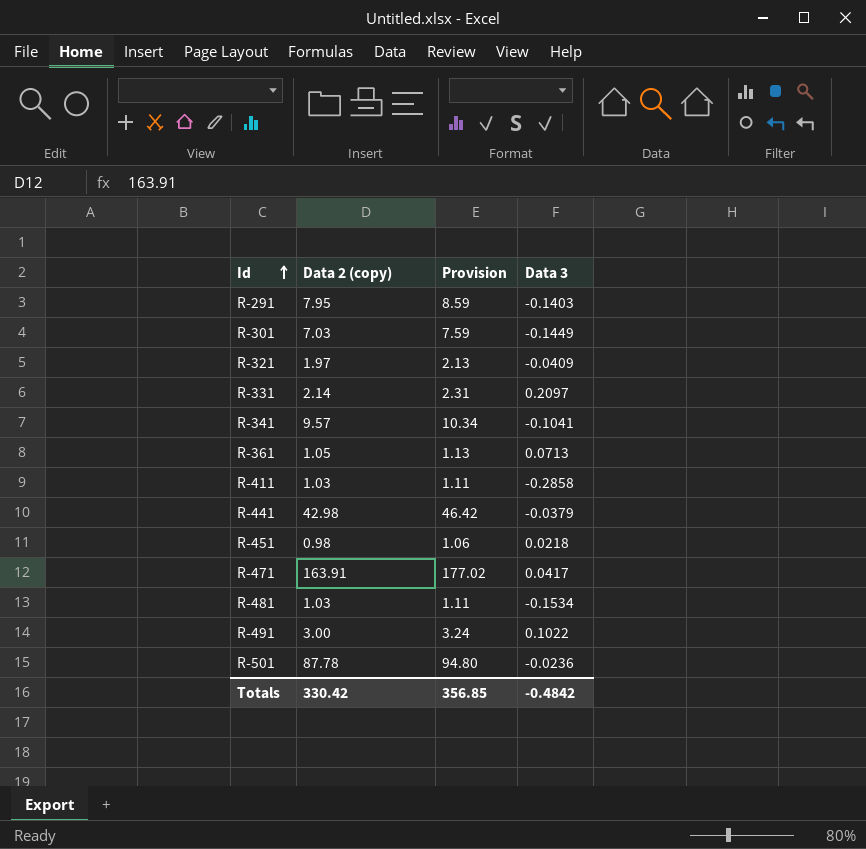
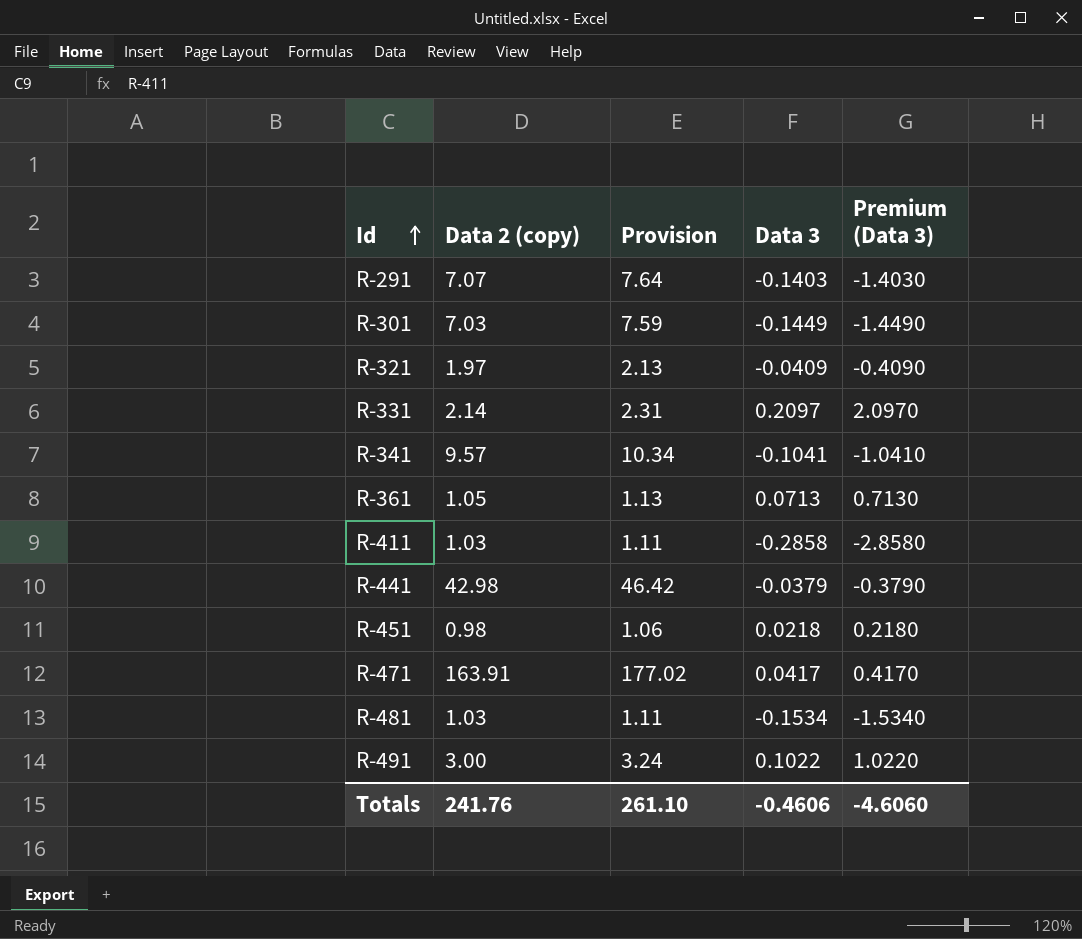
column Premium (Data 3) | formula: none -> [Data 3] * 10
row R-501: 87.78 | 94.80 | -0.0236 -> none
R-291 | Data 2 (copy): 7.95 -> 7.07
R-291 | Provision: 8.59 -> 7.64
Totals | Data 2 (copy): 330.42 -> 241.76
Totals | Provision: 356.85 -> 261.10
Totals | Data 3: -0.4842 -> -0.4606

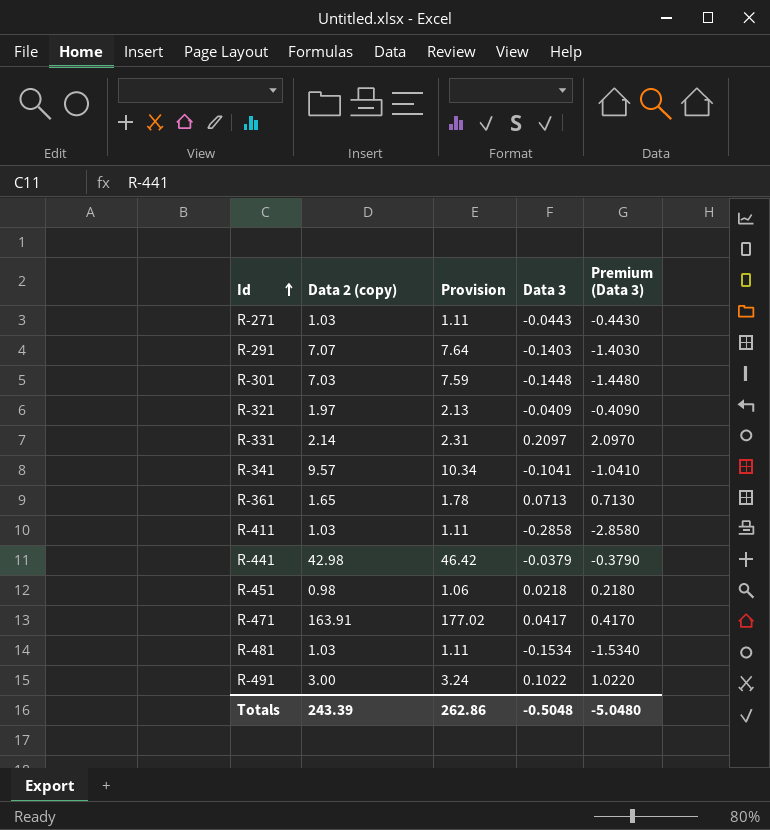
row R-271: none -> 1.03 | 1.11 | -0.0443 | -0.4430
R-301 | Data 3: -0.1449 -> -0.1448
R-301 | Premium (Data 3): -1.4490 -> -1.4480
R-361 | Data 2 (copy): 1.05 -> 1.65
R-361 | Provision: 1.13 -> 1.78
Totals | Data 2 (copy): 241.76 -> 243.39
Totals | Provision: 261.10 -> 262.86
Totals | Data 3: -0.4606 -> -0.5048
Totals | Premium (Data 3): -4.6060 -> -5.0480

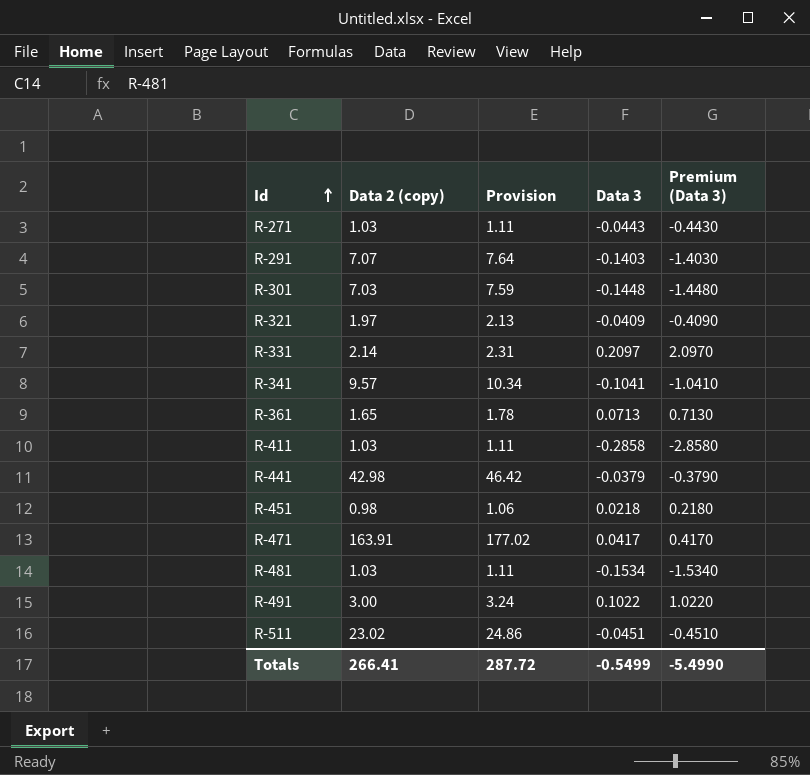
row R-511: none -> 23.02 | 24.86 | -0.0451 | -0.4510
Totals | Data 2 (copy): 243.39 -> 266.41
Totals | Provision: 262.86 -> 287.72
Totals | Data 3: -0.5048 -> -0.5499
Totals | Premium (Data 3): -5.0480 -> -5.4990

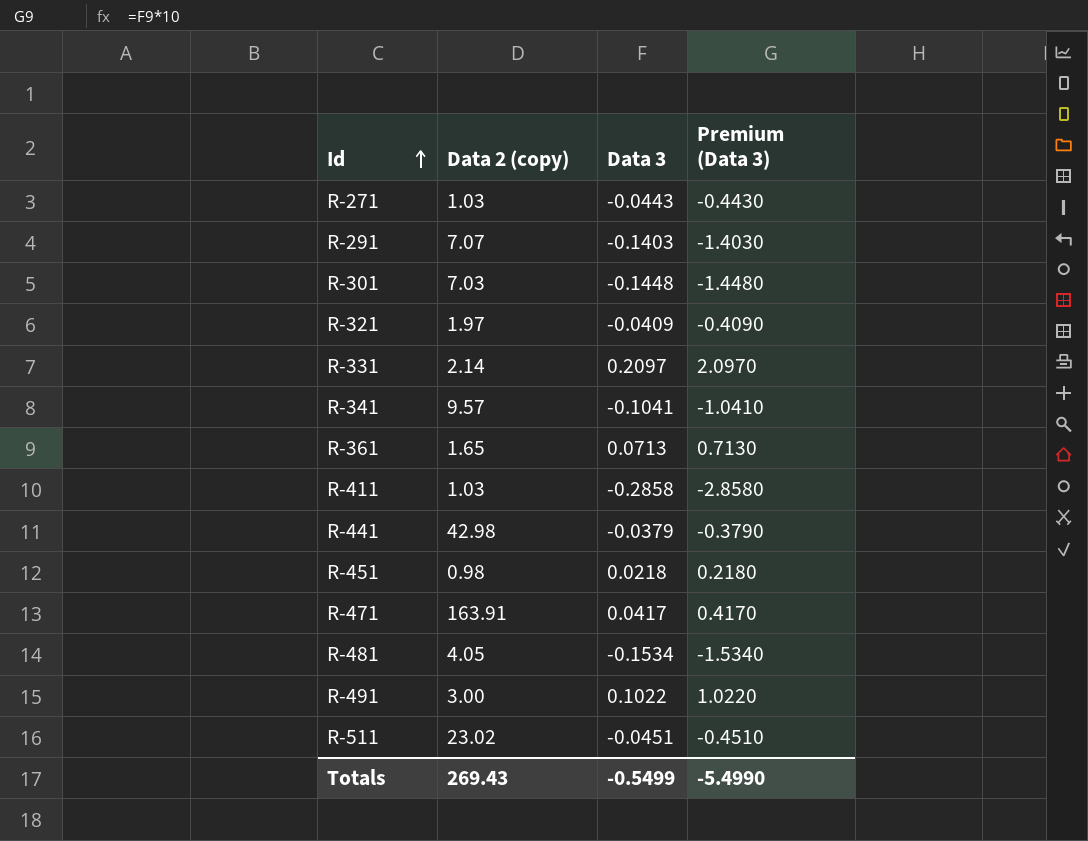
column Provision | formula: [Data 2 (copy)] * 1.08 -> none
R-481 | Data 2 (copy): 1.03 -> 4.05
Totals | Data 2 (copy): 266.41 -> 269.43

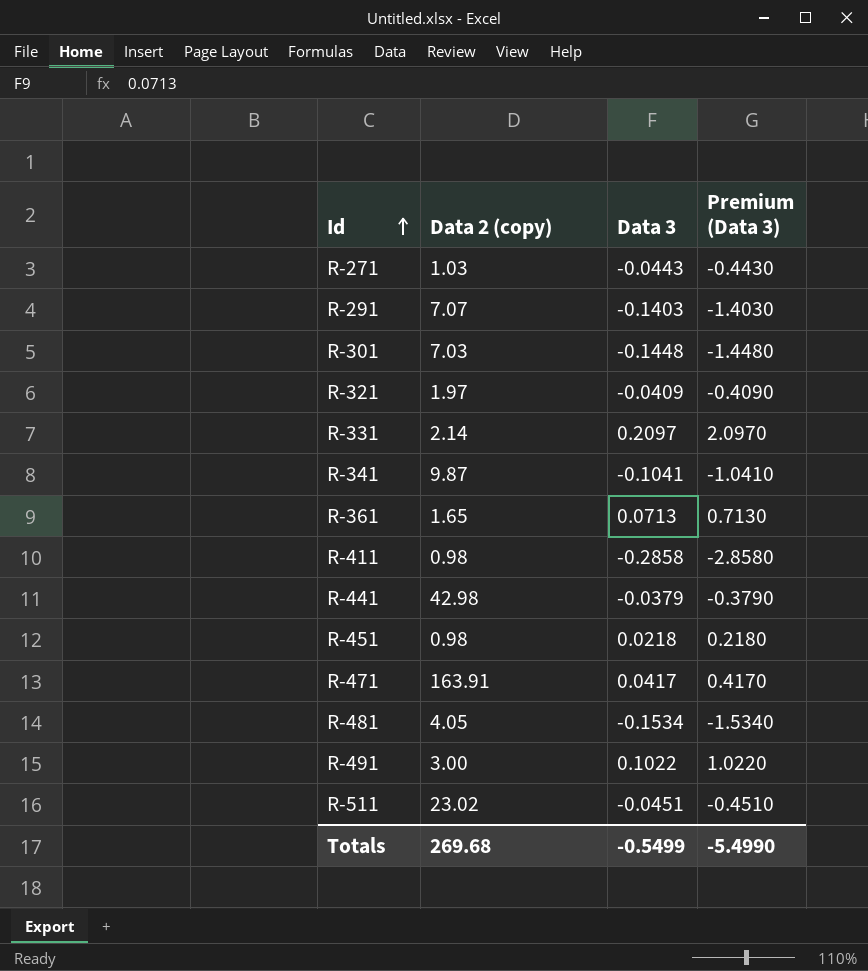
R-341 | Data 2 (copy): 9.57 -> 9.87
R-411 | Data 2 (copy): 1.03 -> 0.98
Totals | Data 2 (copy): 269.43 -> 269.68

